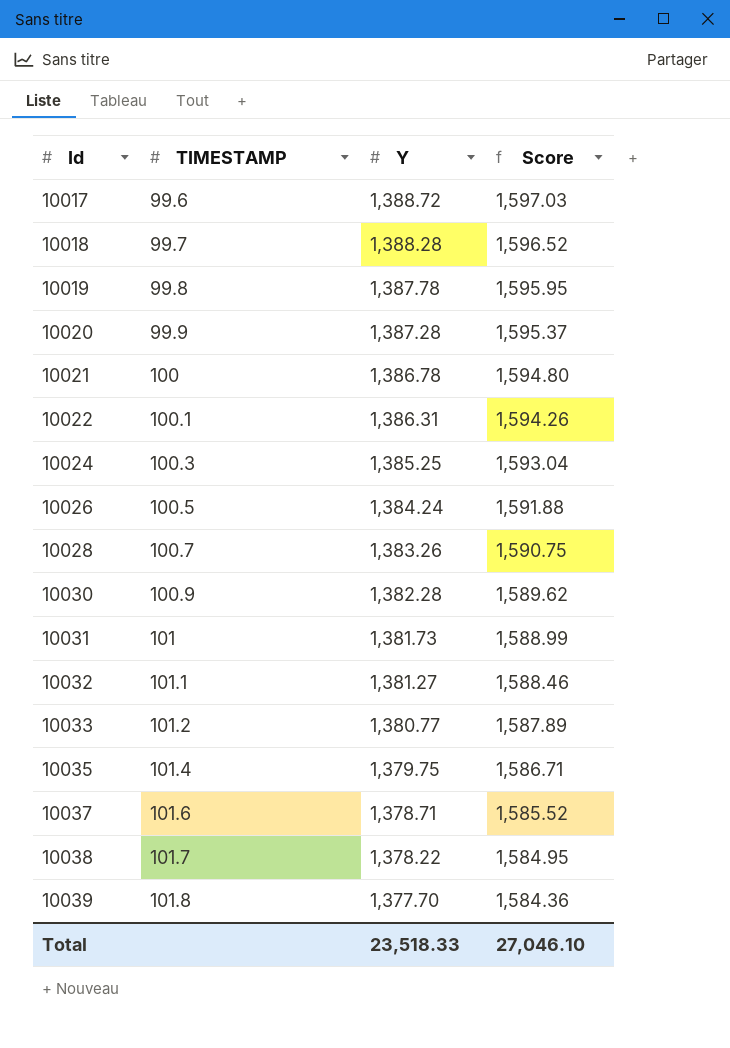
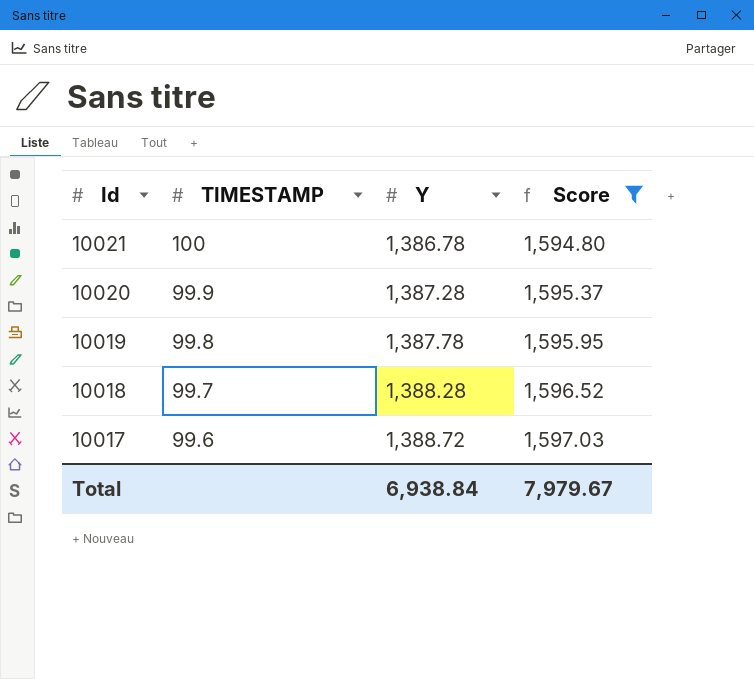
filter: none -> Score >= 1,594.80
row order: Id ascending -> Id descending
Total | Y: 23,518.33 -> 6,938.84
Total | Score: 27,046.10 -> 7,979.67

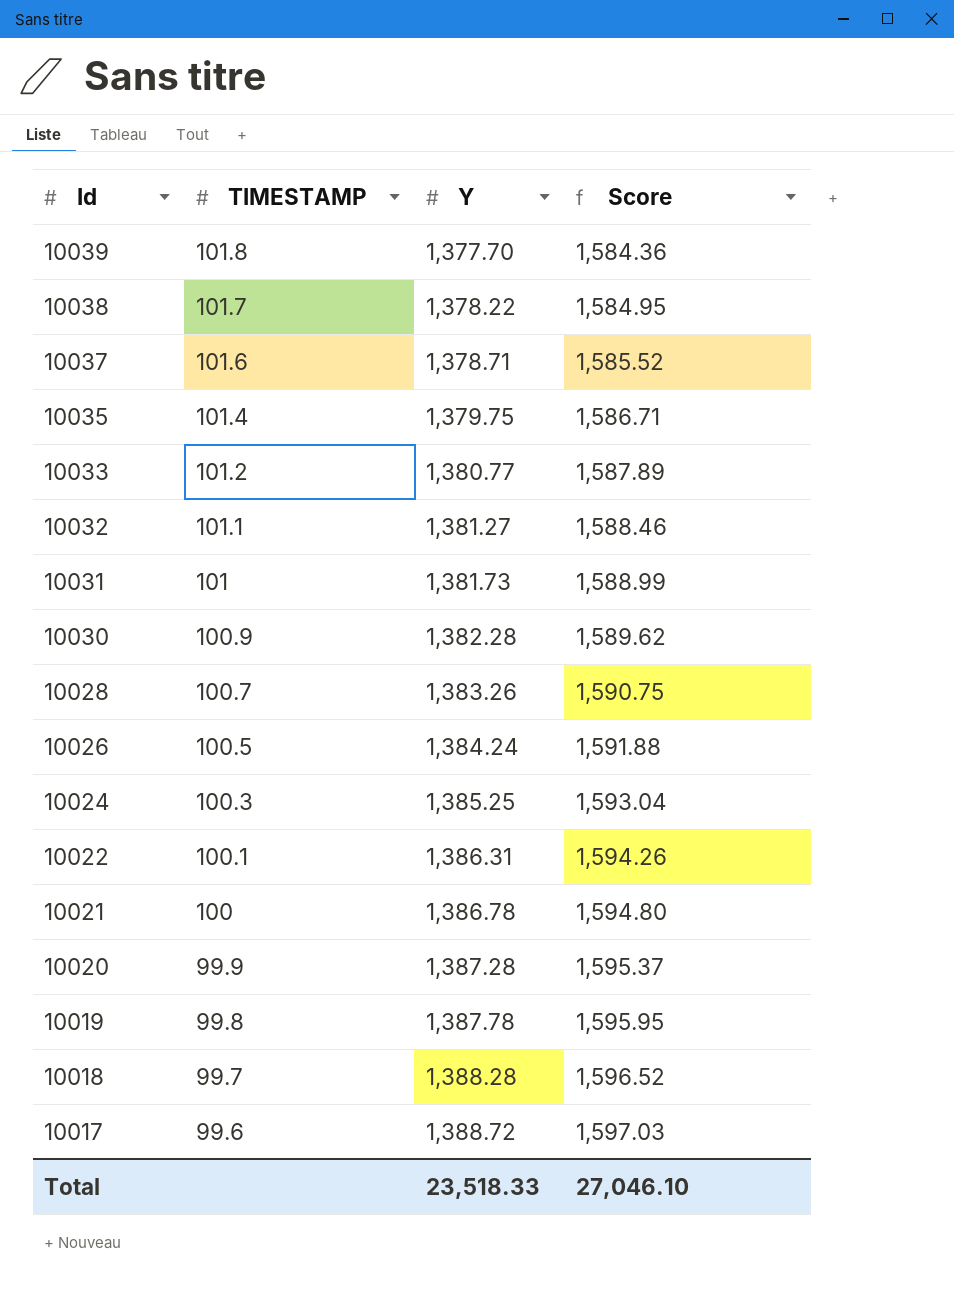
filter: Score >= 1,594.80 -> none
Total | Y: 6,938.84 -> 23,518.33
Total | Score: 7,979.67 -> 27,046.10

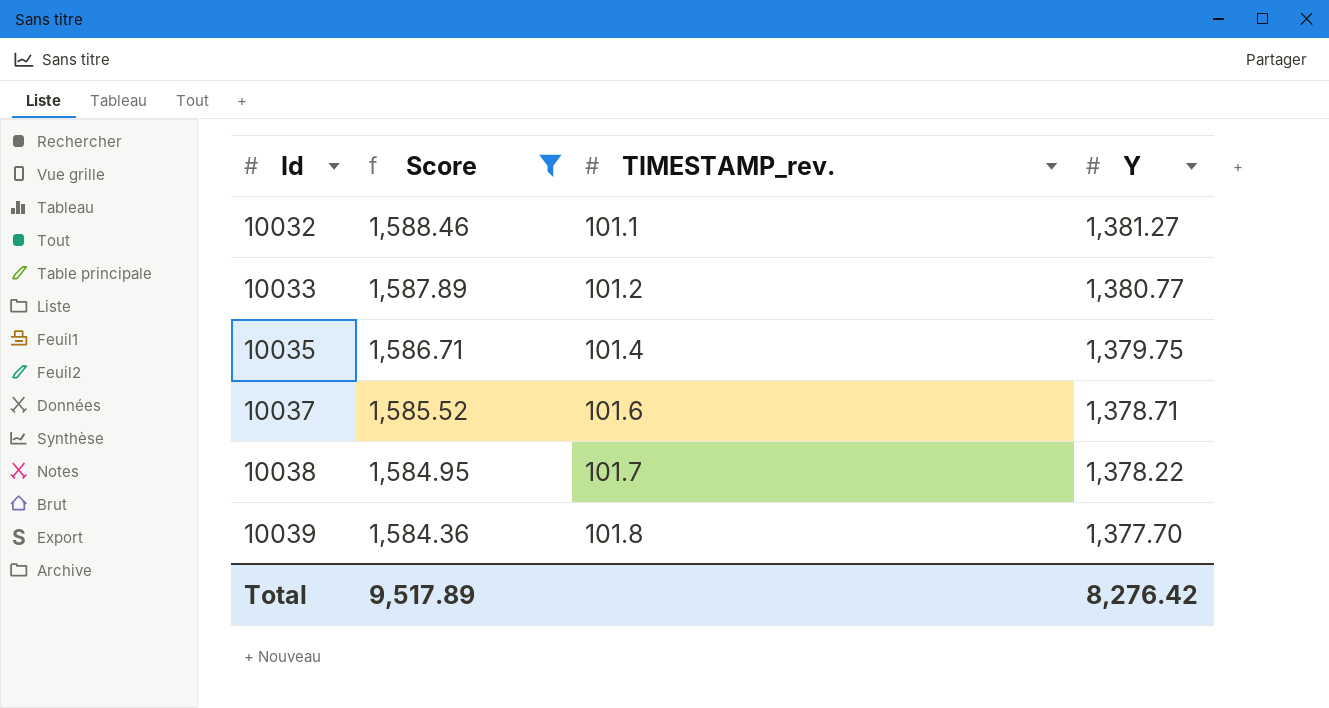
filter: none -> Score <= 1,588.46
row order: Id descending -> Id ascending
column Score | position: 4 -> 2
column name: TIMESTAMP -> TIMESTAMP_rev.
Total | Score: 27,046.10 -> 9,517.89
Total | Y: 23,518.33 -> 8,276.42

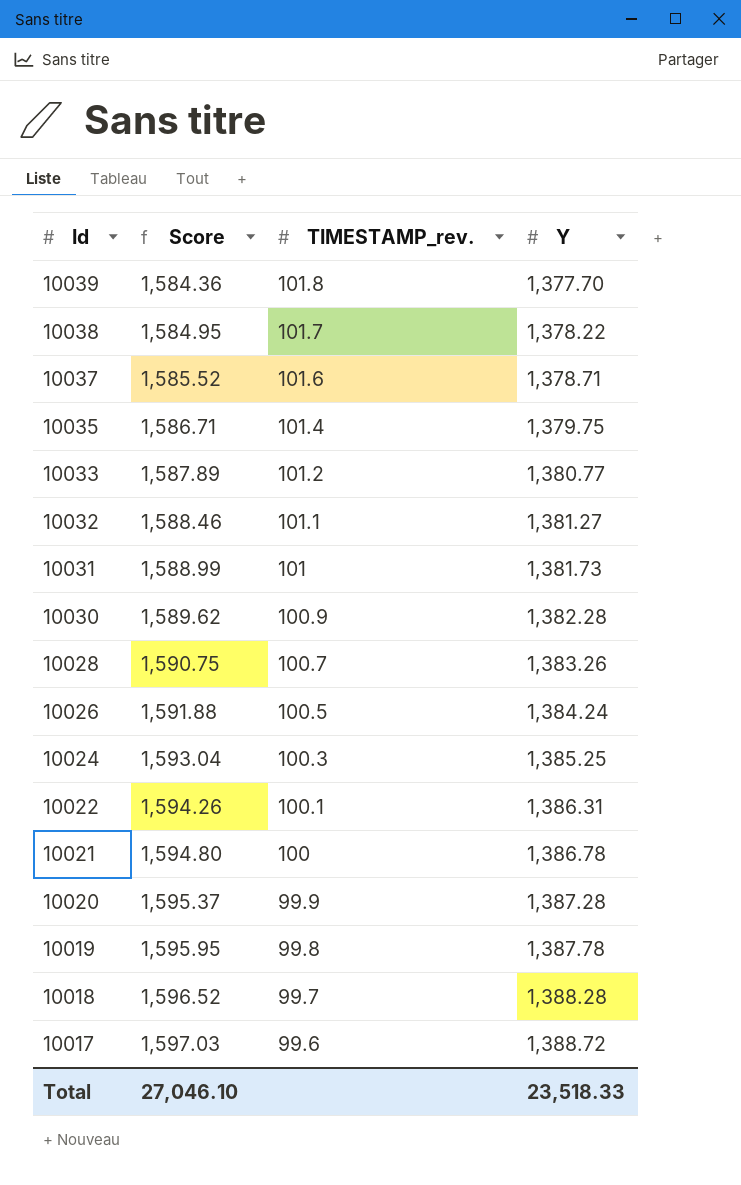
filter: Score <= 1,588.46 -> none
row order: Id ascending -> Id descending
Total | Score: 9,517.89 -> 27,046.10
Total | Y: 8,276.42 -> 23,518.33

